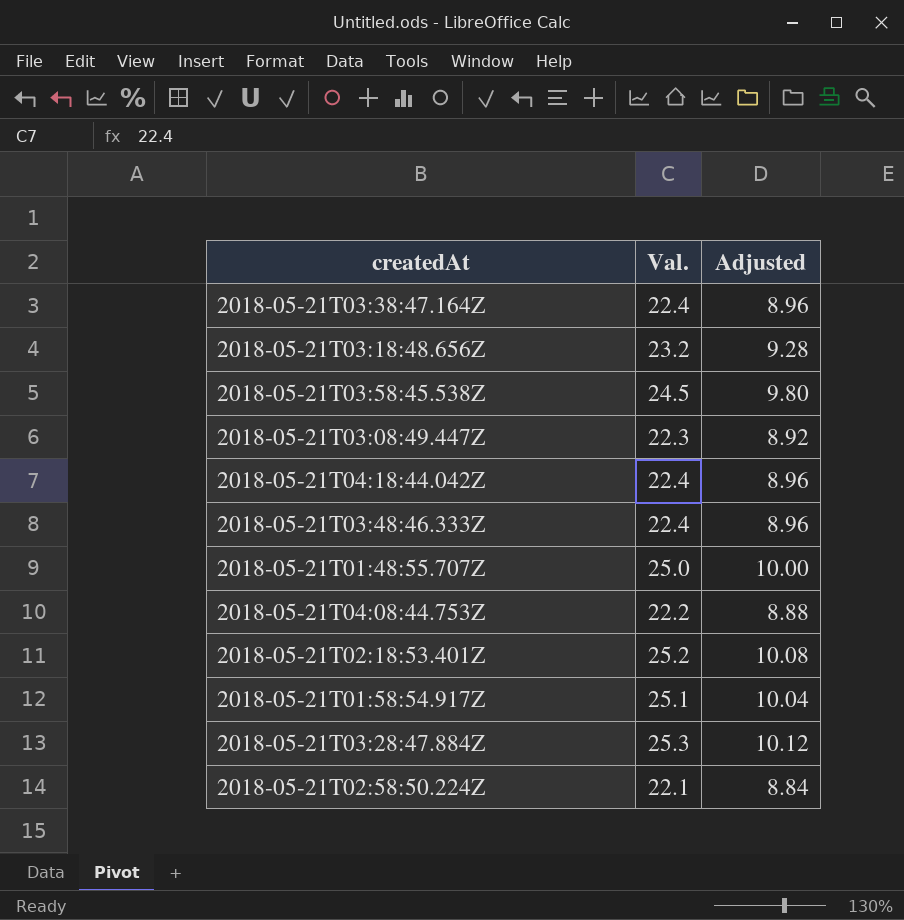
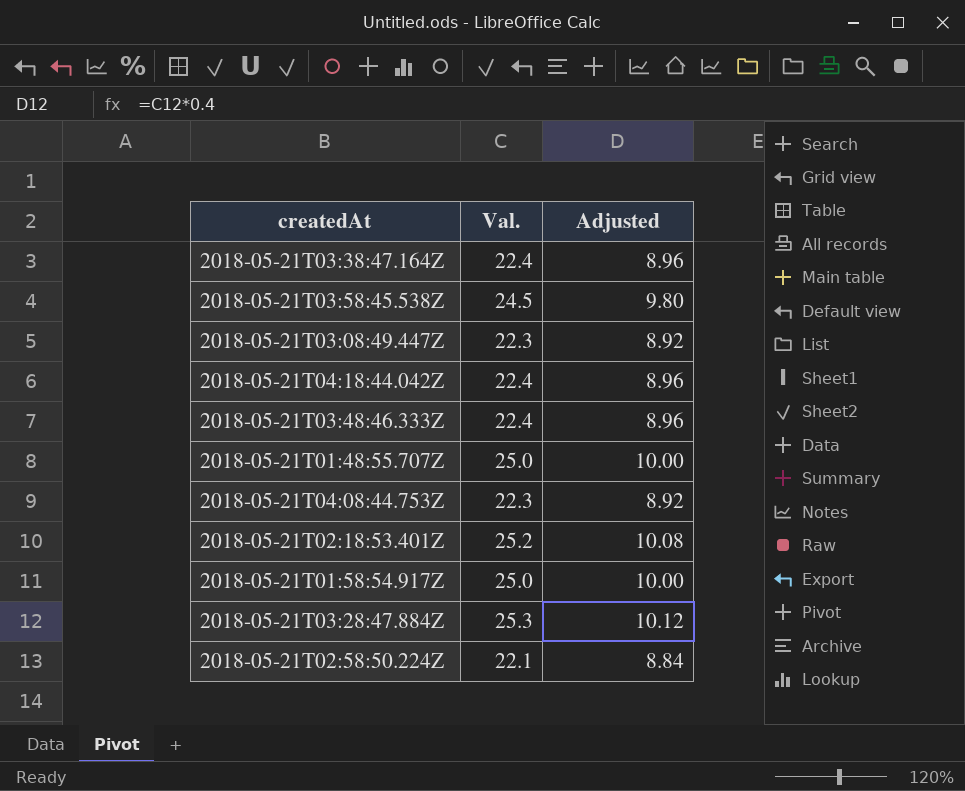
row 2018-05-21T03:18:48.656Z: 23.2 | 9.28 -> none
2018-05-21T04:08:44.753Z | Val.: 22.2 -> 22.3
2018-05-21T04:08:44.753Z | Adjusted: 8.88 -> 8.92
2018-05-21T01:58:54.917Z | Val.: 25.1 -> 25.0
2018-05-21T01:58:54.917Z | Adjusted: 10.04 -> 10.00

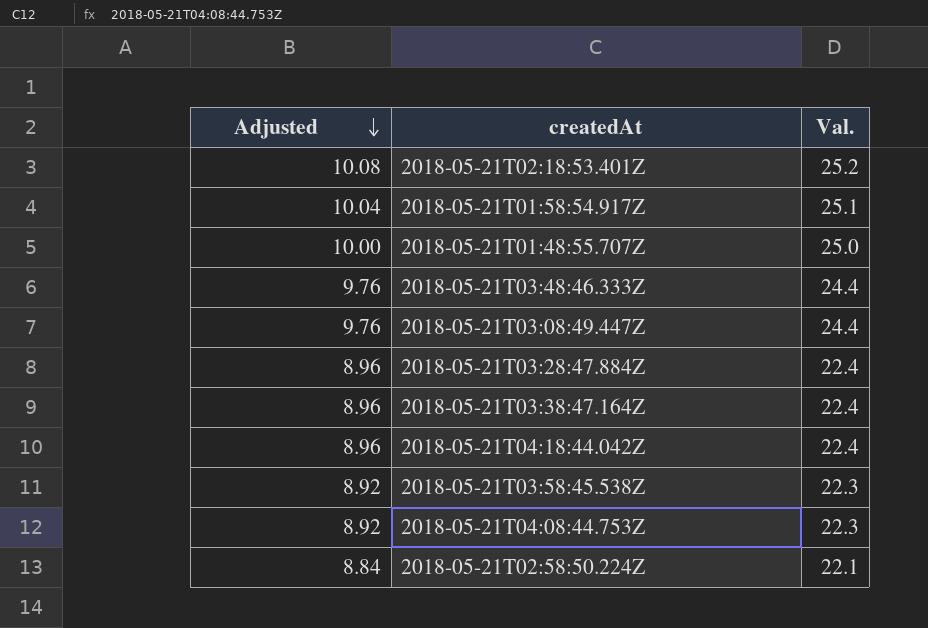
row order: none -> Adjusted descending
column Adjusted | position: 3 -> 1
2018-05-21T01:58:54.917Z | Adjusted: 10.00 -> 10.04
2018-05-21T01:58:54.917Z | Val.: 25.0 -> 25.1
2018-05-21T03:48:46.333Z | Adjusted: 8.96 -> 9.76
2018-05-21T03:48:46.333Z | Val.: 22.4 -> 24.4
2018-05-21T03:08:49.447Z | Adjusted: 8.92 -> 9.76
2018-05-21T03:08:49.447Z | Val.: 22.3 -> 24.4
2018-05-21T03:28:47.884Z | Adjusted: 10.12 -> 8.96
2018-05-21T03:28:47.884Z | Val.: 25.3 -> 22.4
2018-05-21T03:58:45.538Z | Adjusted: 9.80 -> 8.92
2018-05-21T03:58:45.538Z | Val.: 24.5 -> 22.3

